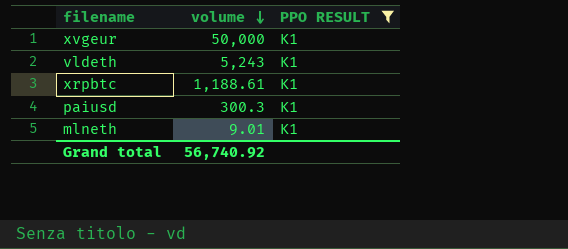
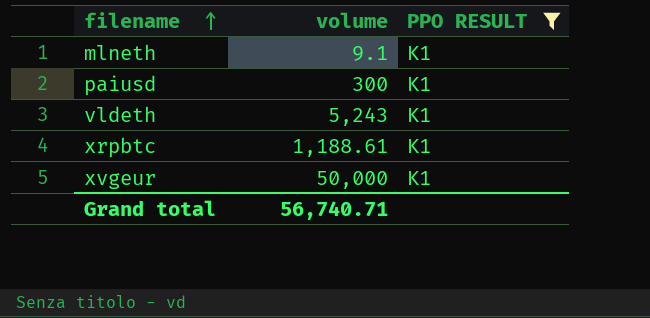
row order: volume descending -> filename ascending
mlneth | volume: 9.01 -> 9.1
paiusd | volume: 300.3 -> 300
Grand total | volume: 56,740.92 -> 56,740.71

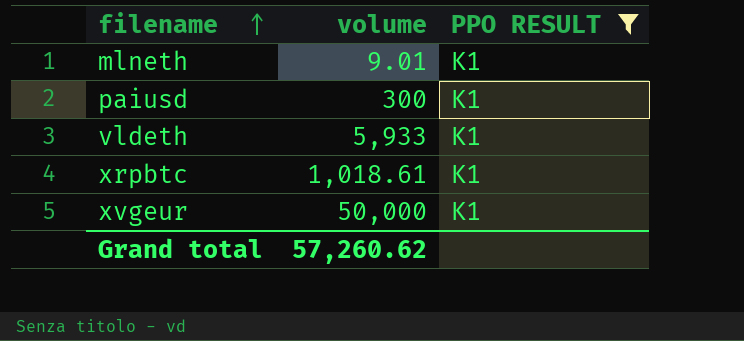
mlneth | volume: 9.1 -> 9.01
vldeth | volume: 5,243 -> 5,933
xrpbtc | volume: 1,188.61 -> 1,018.61
Grand total | volume: 56,740.71 -> 57,260.62

